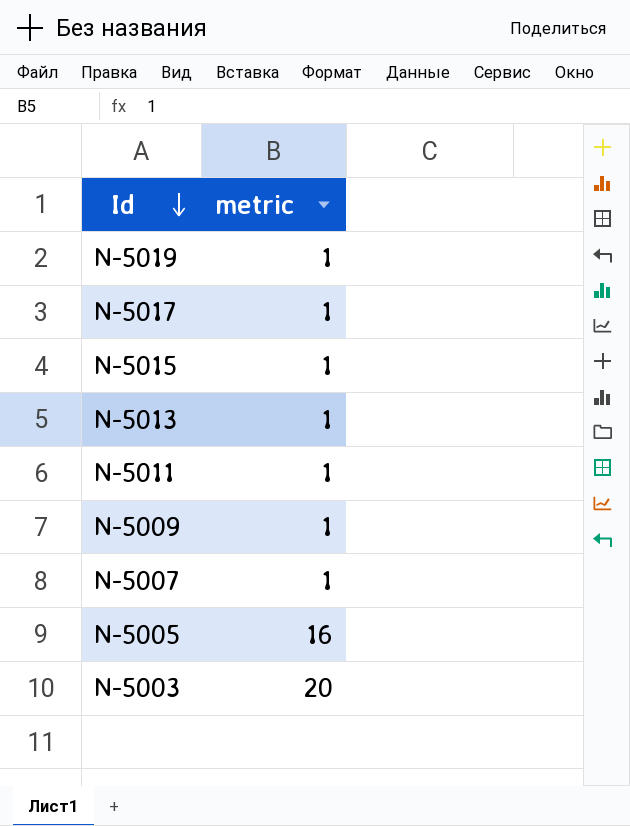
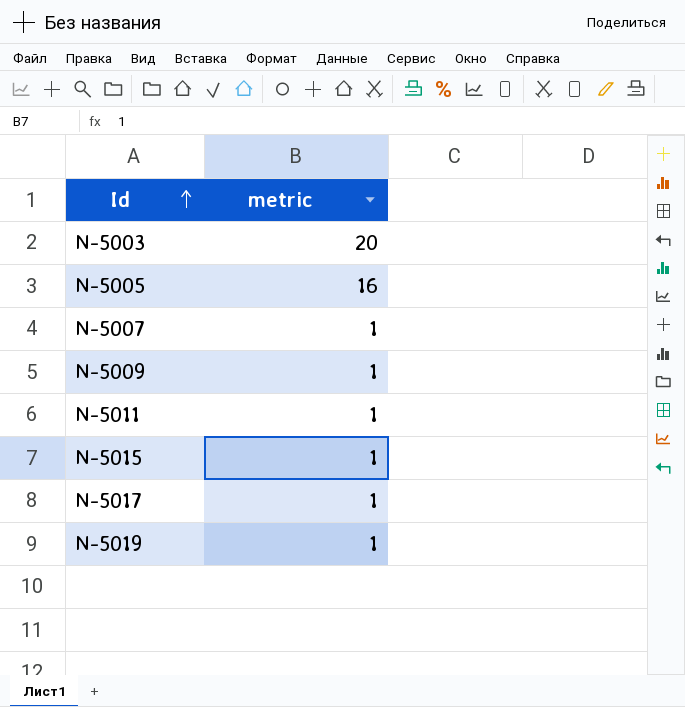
row order: Id descending -> Id ascending
row N-5013: 1 -> none

